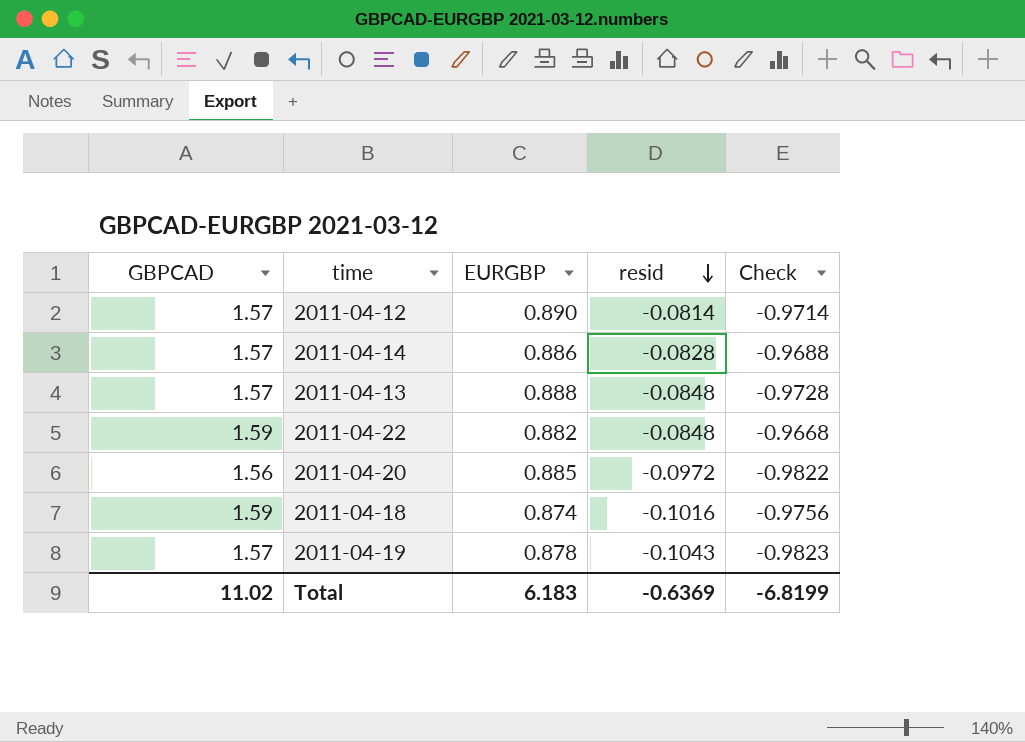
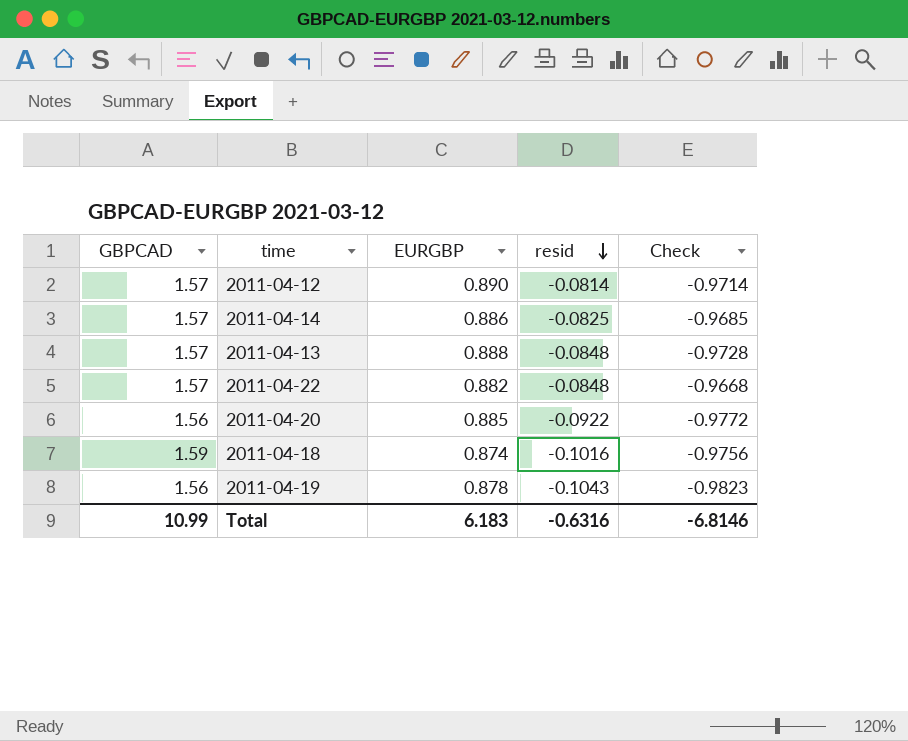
2011-04-14 | resid: -0.0828 -> -0.0825
2011-04-14 | Check: -0.9688 -> -0.9685
2011-04-22 | GBPCAD: 1.59 -> 1.57
2011-04-20 | resid: -0.0972 -> -0.0922
2011-04-20 | Check: -0.9822 -> -0.9772
2011-04-19 | GBPCAD: 1.57 -> 1.56
Total | GBPCAD: 11.02 -> 10.99
Total | resid: -0.6369 -> -0.6316
Total | Check: -6.8199 -> -6.8146

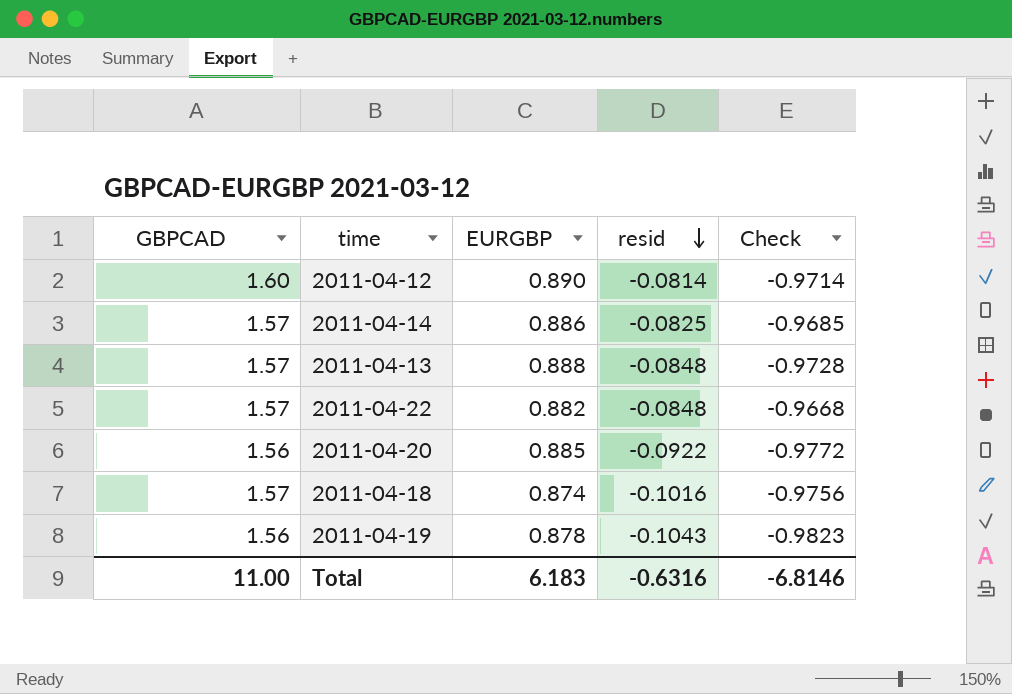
2011-04-12 | GBPCAD: 1.57 -> 1.60
2011-04-18 | GBPCAD: 1.59 -> 1.57
Total | GBPCAD: 10.99 -> 11.00

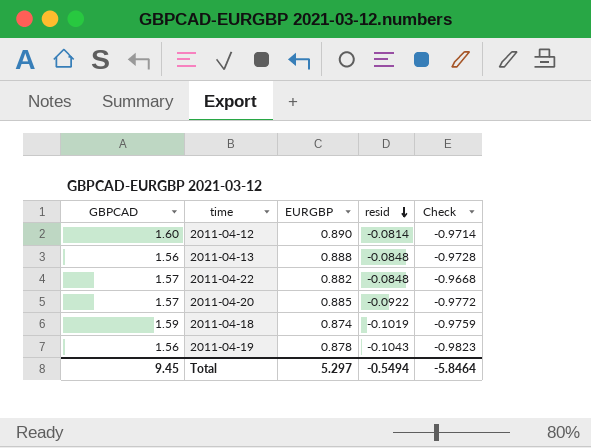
row 2011-04-14: 1.57 | 0.886 | -0.0825 | -0.9685 -> none
2011-04-13 | GBPCAD: 1.57 -> 1.56
2011-04-20 | GBPCAD: 1.56 -> 1.57
2011-04-18 | GBPCAD: 1.57 -> 1.59
2011-04-18 | resid: -0.1016 -> -0.1019
2011-04-18 | Check: -0.9756 -> -0.9759
Total | GBPCAD: 11.00 -> 9.45
Total | EURGBP: 6.183 -> 5.297
Total | resid: -0.6316 -> -0.5494
Total | Check: -6.8146 -> -5.8464

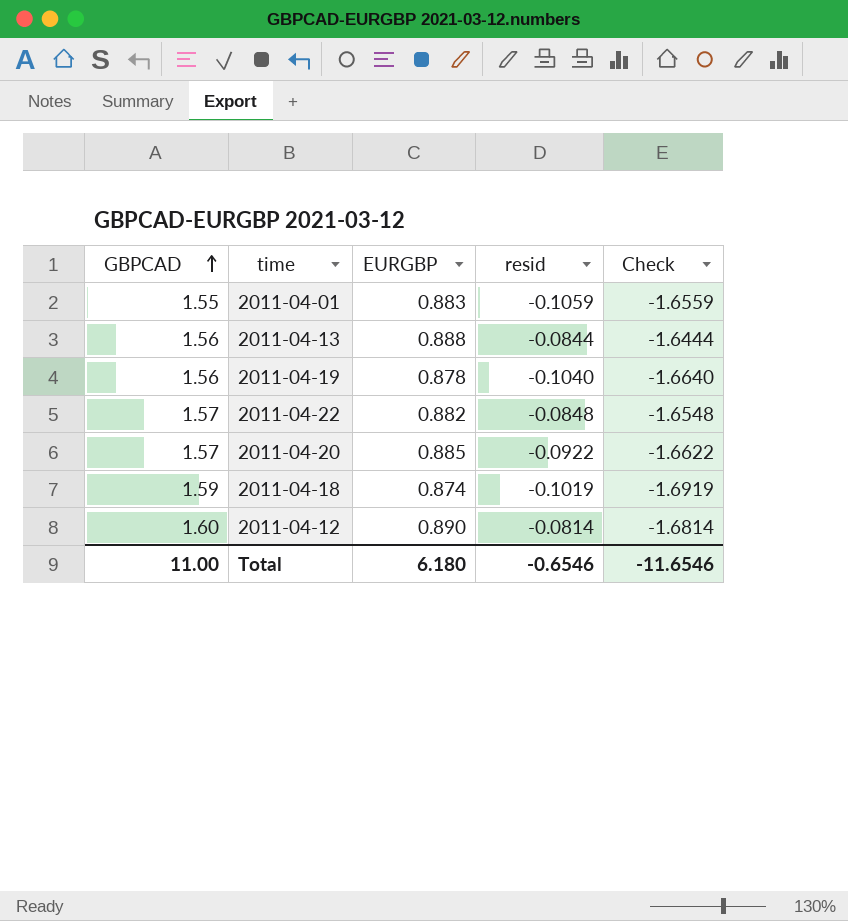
row order: resid descending -> GBPCAD ascending
column Check | formula: [resid] - [EURGBP] -> [resid] - [GBPCAD]
row 2011-04-01: none -> 1.55 | 0.883 | -0.1059 | -1.6559
2011-04-13 | resid: -0.0848 -> -0.0844
2011-04-19 | resid: -0.1043 -> -0.1040
Total | GBPCAD: 9.45 -> 11.00
Total | EURGBP: 5.297 -> 6.180
Total | resid: -0.5494 -> -0.6546
Total | Check: -5.8464 -> -11.6546

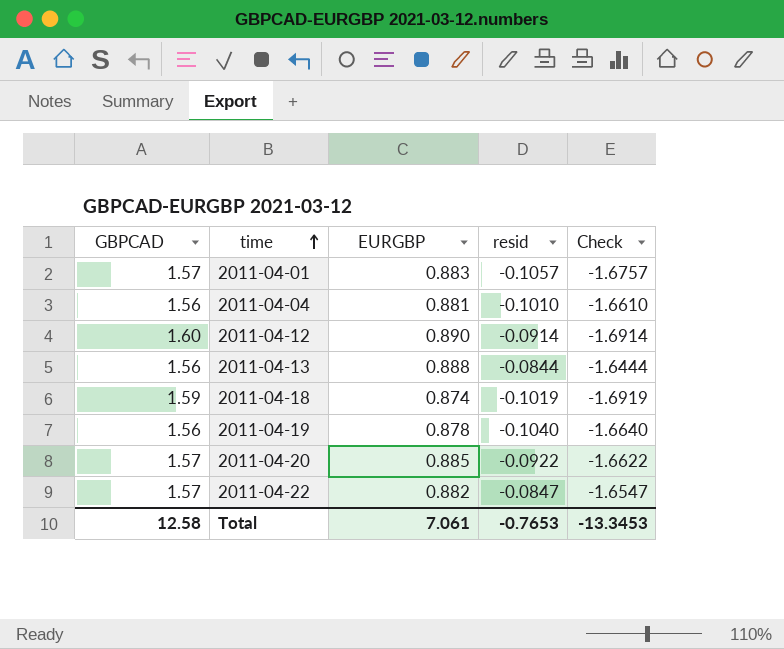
row order: GBPCAD ascending -> time ascending
2011-04-01 | GBPCAD: 1.55 -> 1.57
2011-04-01 | resid: -0.1059 -> -0.1057
2011-04-01 | Check: -1.6559 -> -1.6757
row 2011-04-04: none -> 1.56 | 0.881 | -0.1010 | -1.6610
2011-04-12 | resid: -0.0814 -> -0.0914
2011-04-12 | Check: -1.6814 -> -1.6914
2011-04-22 | resid: -0.0848 -> -0.0847
2011-04-22 | Check: -1.6548 -> -1.6547
Total | GBPCAD: 11.00 -> 12.58
Total | EURGBP: 6.180 -> 7.061
Total | resid: -0.6546 -> -0.7653
Total | Check: -11.6546 -> -13.3453

